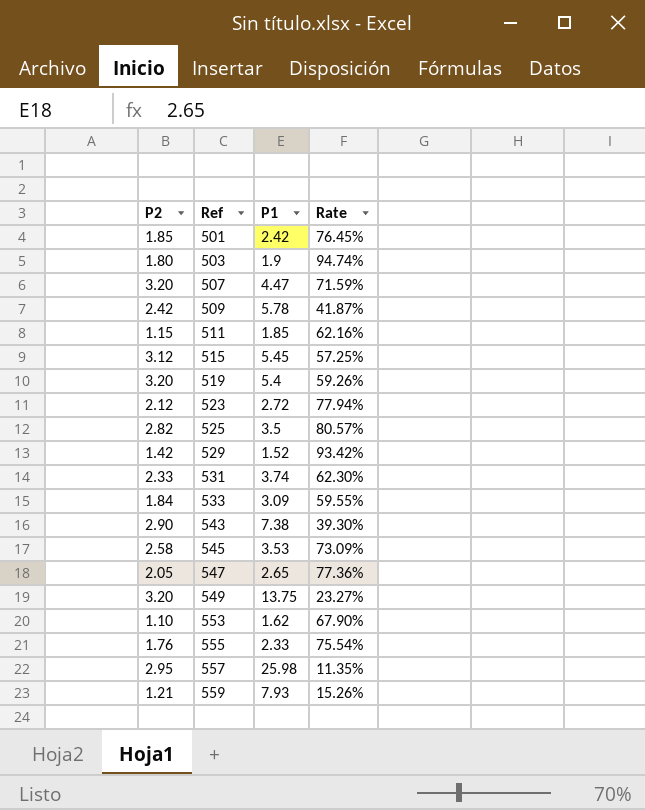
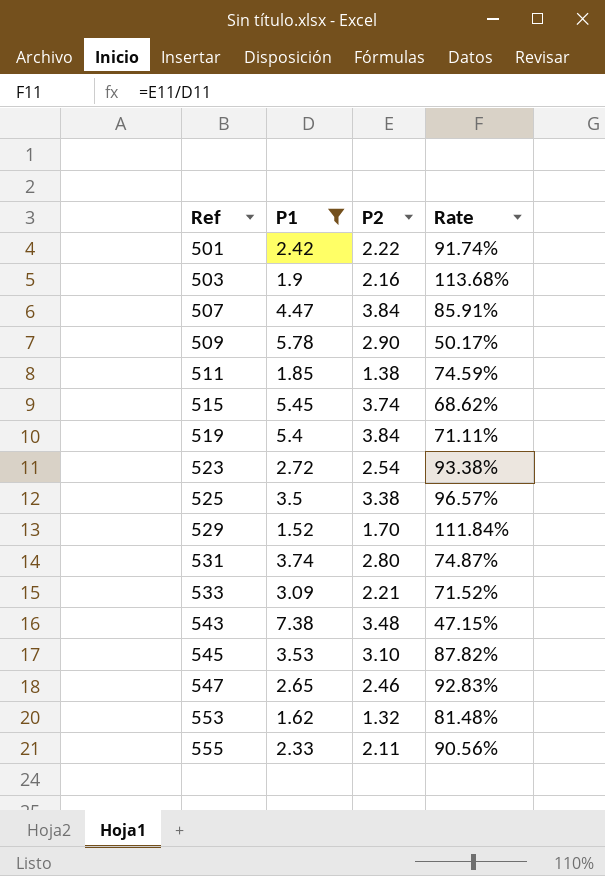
filter: none -> P1 <= 7.38
column P2 | position: 1 -> 3
501 | P2: 1.85 -> 2.22
501 | Rate: 76.45% -> 91.74%
503 | P2: 1.80 -> 2.16
503 | Rate: 94.74% -> 113.68%
507 | P2: 3.20 -> 3.84
507 | Rate: 71.59% -> 85.91%
509 | P2: 2.42 -> 2.90
509 | Rate: 41.87% -> 50.17%
511 | P2: 1.15 -> 1.38
511 | Rate: 62.16% -> 74.59%
515 | P2: 3.12 -> 3.74
515 | Rate: 57.25% -> 68.62%
519 | P2: 3.20 -> 3.84
519 | Rate: 59.26% -> 71.11%
523 | P2: 2.12 -> 2.54
523 | Rate: 77.94% -> 93.38%
525 | P2: 2.82 -> 3.38
525 | Rate: 80.57% -> 96.57%
529 | P2: 1.42 -> 1.70
529 | Rate: 93.42% -> 111.84%
531 | P2: 2.33 -> 2.80
531 | Rate: 62.30% -> 74.87%
533 | P2: 1.84 -> 2.21
533 | Rate: 59.55% -> 71.52%
543 | P2: 2.90 -> 3.48
543 | Rate: 39.30% -> 47.15%
545 | P2: 2.58 -> 3.10
545 | Rate: 73.09% -> 87.82%
547 | P2: 2.05 -> 2.46
547 | Rate: 77.36% -> 92.83%
553 | P2: 1.10 -> 1.32
553 | Rate: 67.90% -> 81.48%
555 | P2: 1.76 -> 2.11
555 | Rate: 75.54% -> 90.56%

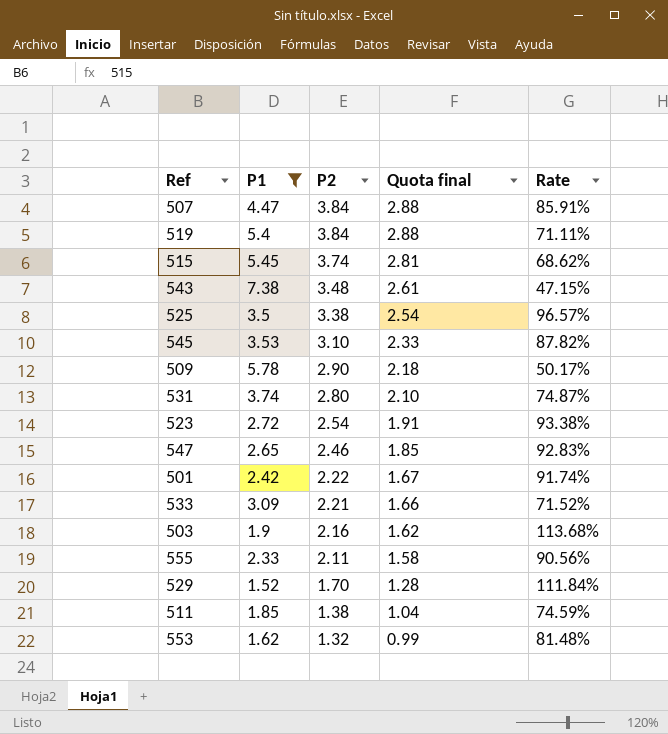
row order: Ref ascending -> P2 descending
column Quota final | formula: none -> [P2] * 0.75

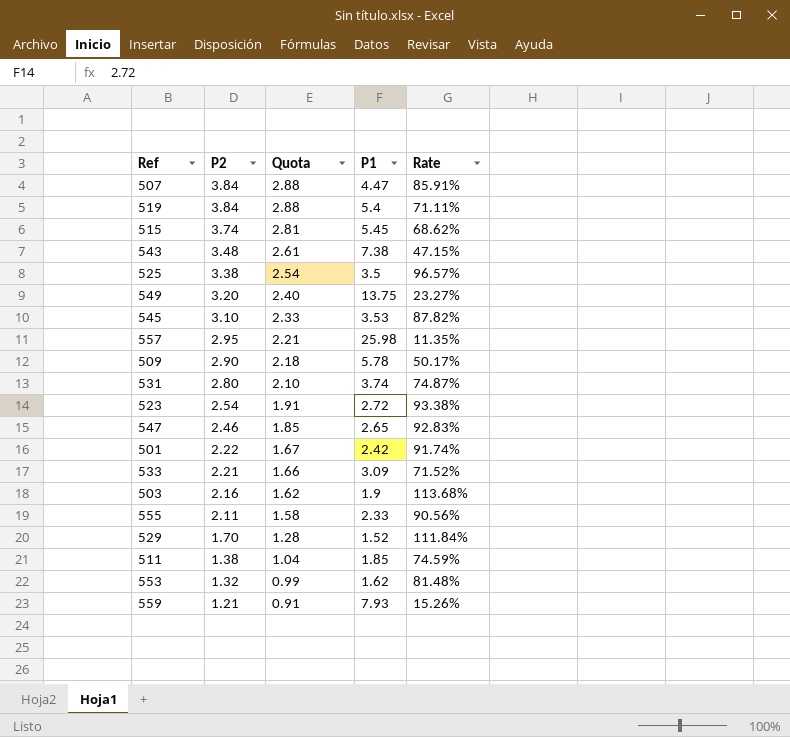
filter: P1 <= 7.38 -> none
column name: Quota final -> Quota
column P1 | position: 2 -> 4

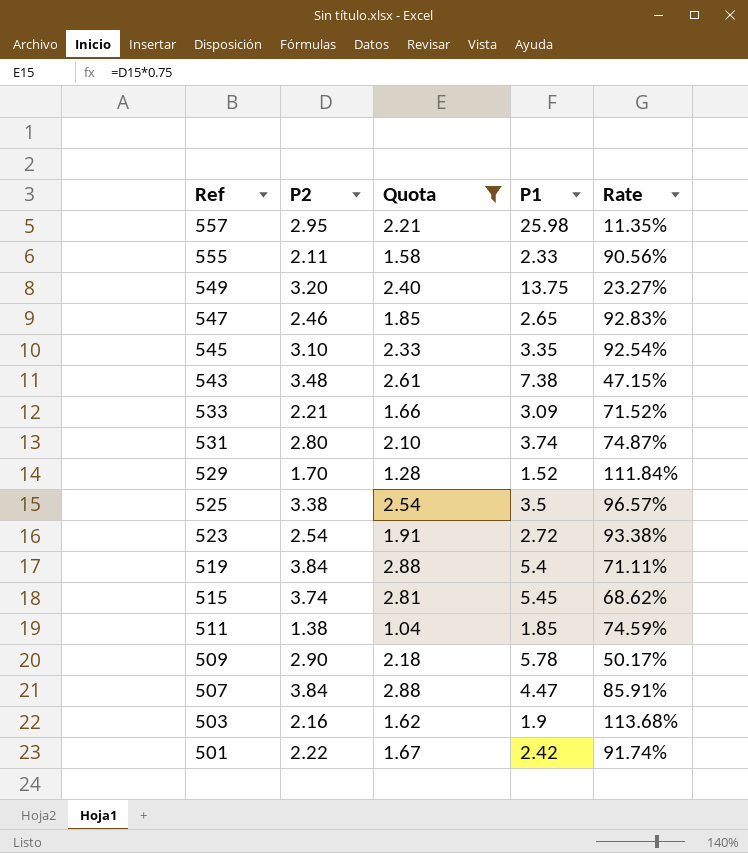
filter: none -> Quota >= 1.04
row order: P2 descending -> Ref descending
545 | P1: 3.53 -> 3.35
545 | Rate: 87.82% -> 92.54%

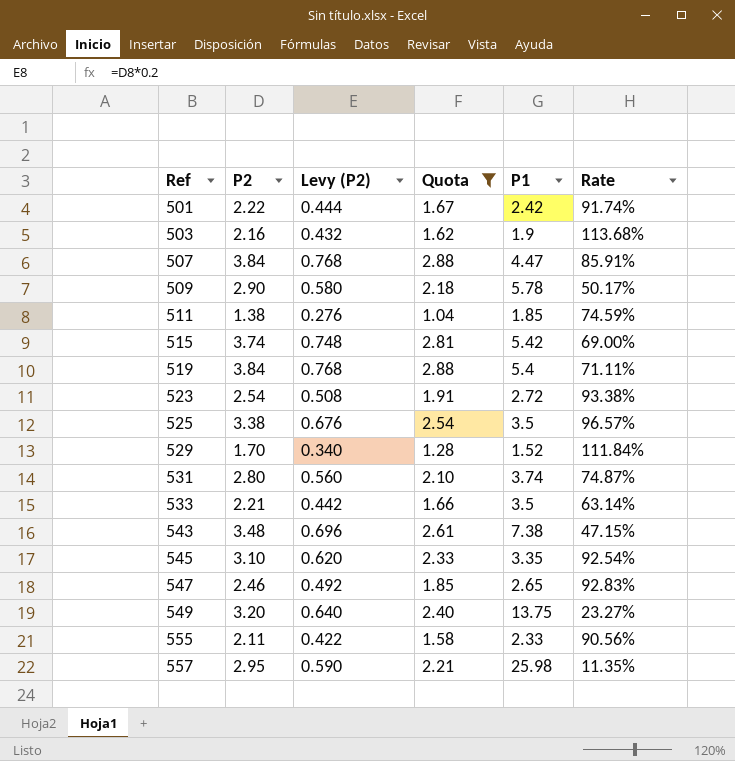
row order: Ref descending -> Ref ascending
column Levy (P2) | formula: none -> [P2] * 0.2
515 | P1: 5.45 -> 5.42
515 | Rate: 68.62% -> 69.00%
533 | P1: 3.09 -> 3.5
533 | Rate: 71.52% -> 63.14%

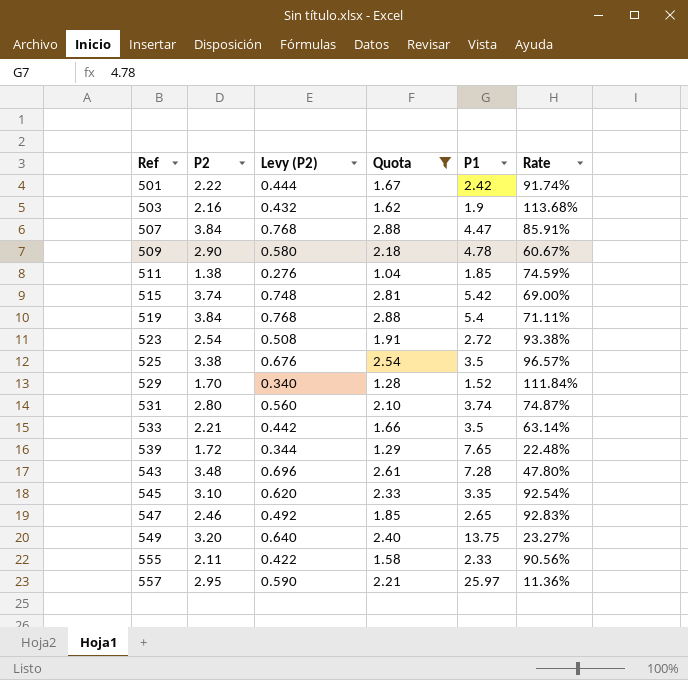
509 | P1: 5.78 -> 4.78
509 | Rate: 50.17% -> 60.67%
row 539: none -> 1.72 | 0.344 | 1.29 | 7.65 | 22.48%
543 | P1: 7.38 -> 7.28
543 | Rate: 47.15% -> 47.80%
557 | P1: 25.98 -> 25.97
557 | Rate: 11.35% -> 11.36%

